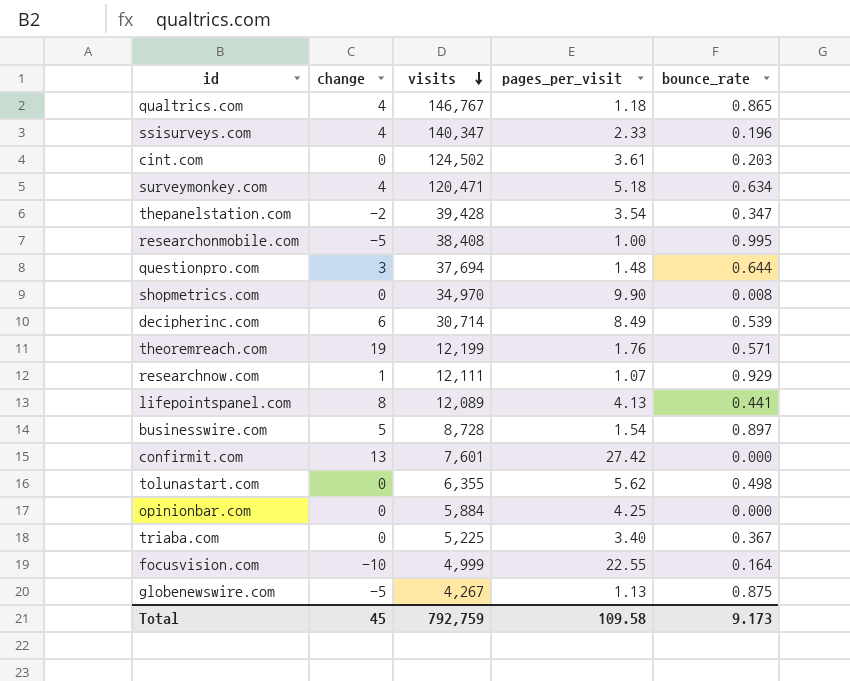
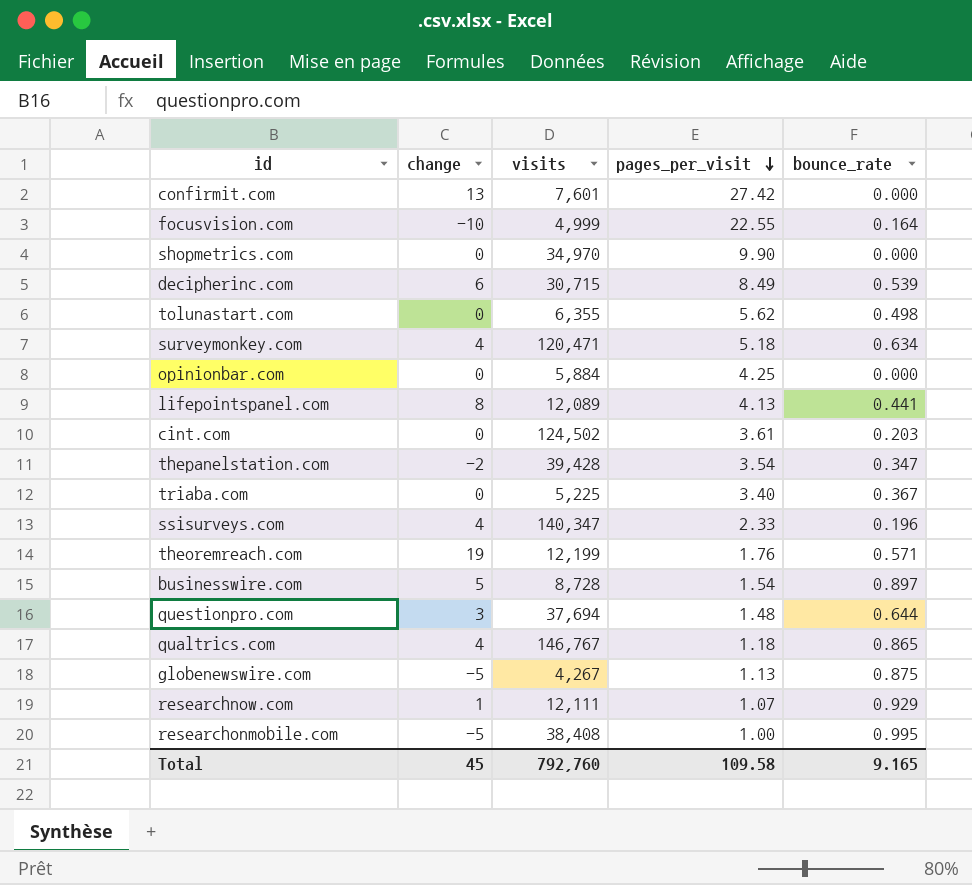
row order: visits descending -> pages_per_visit descending
shopmetrics.com | bounce_rate: 0.008 -> 0.000
decipherinc.com | visits: 30,714 -> 30,715
Total | visits: 792,759 -> 792,760
Total | bounce_rate: 9.173 -> 9.165

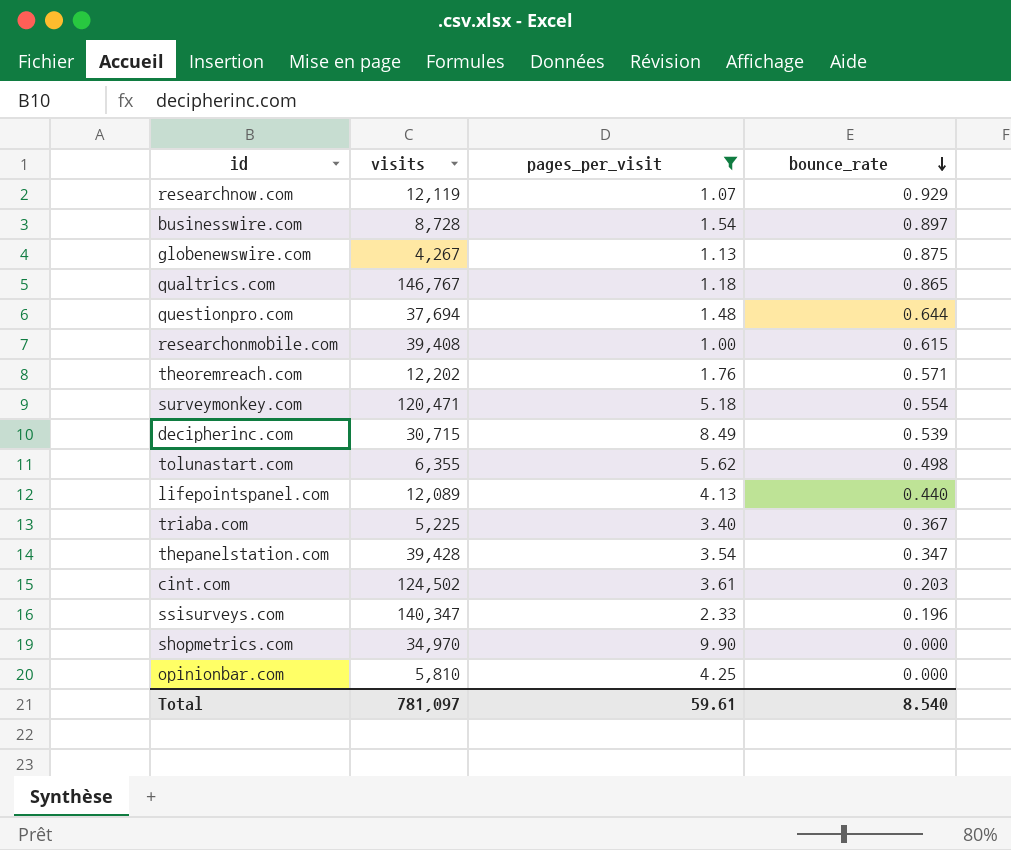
filter: none -> pages_per_visit <= 9.90
row order: pages_per_visit descending -> bounce_rate descending
column change | position: 2 -> none
researchnow.com | visits: 12,111 -> 12,119
researchonmobile.com | visits: 38,408 -> 39,408
researchonmobile.com | bounce_rate: 0.995 -> 0.615
theoremreach.com | visits: 12,199 -> 12,202
surveymonkey.com | bounce_rate: 0.634 -> 0.554
lifepointspanel.com | bounce_rate: 0.441 -> 0.440
opinionbar.com | visits: 5,884 -> 5,810
Total | visits: 792,760 -> 781,097
Total | pages_per_visit: 109.58 -> 59.61
Total | bounce_rate: 9.165 -> 8.540

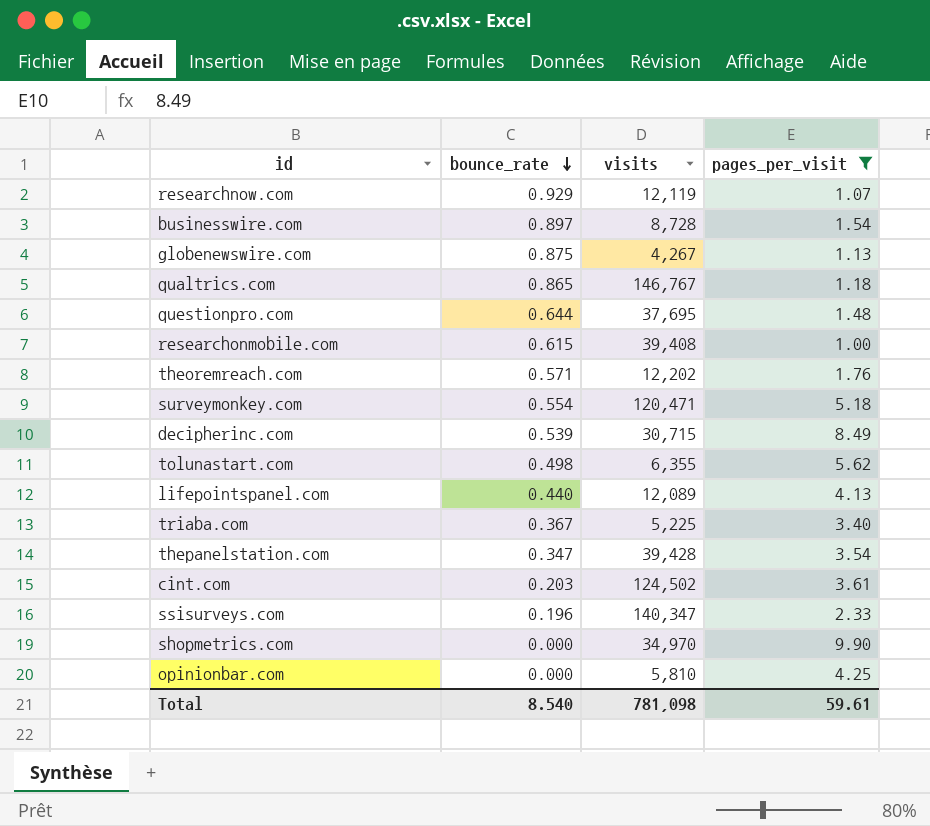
column bounce_rate | position: 4 -> 2
questionpro.com | visits: 37,694 -> 37,695
Total | visits: 781,097 -> 781,098

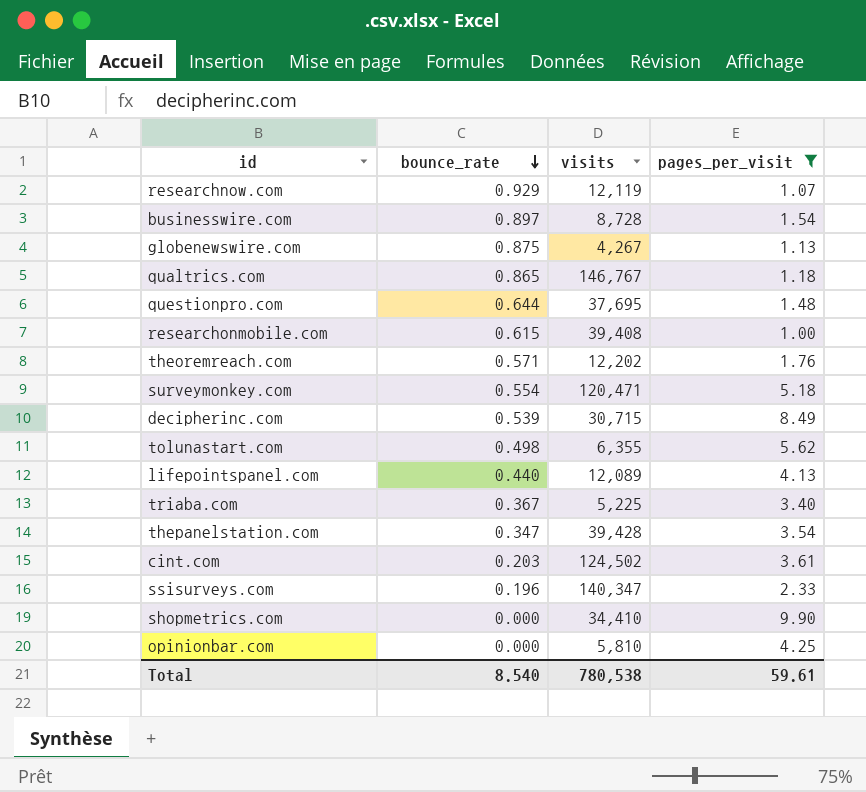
shopmetrics.com | visits: 34,970 -> 34,410
Total | visits: 781,098 -> 780,538

